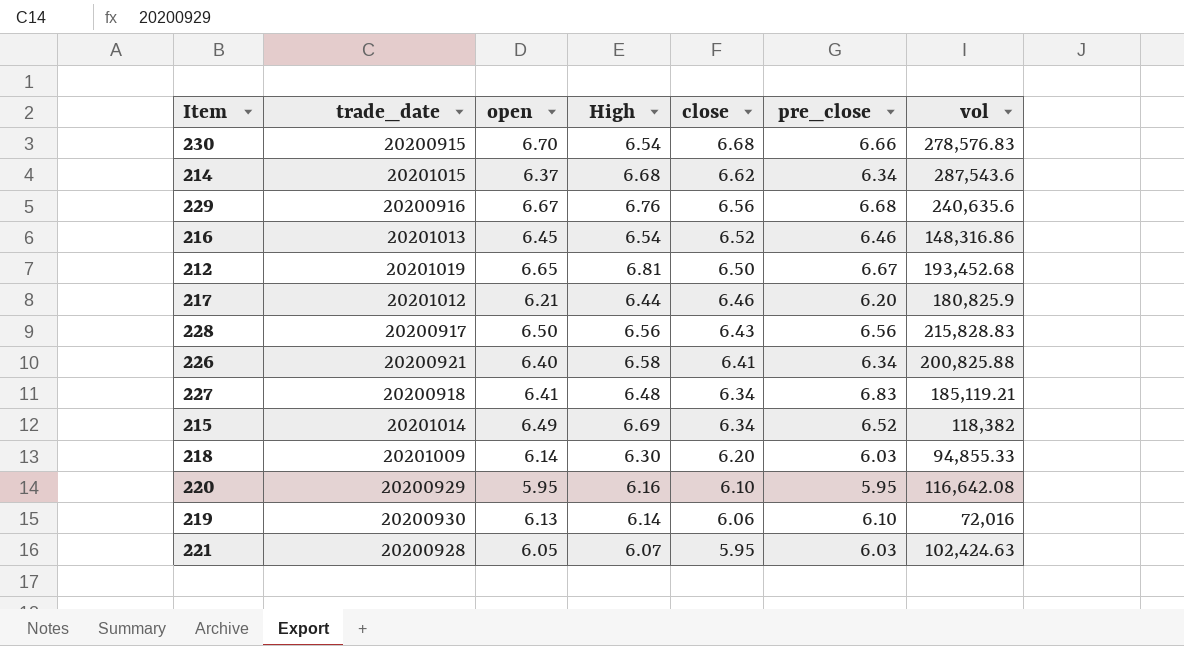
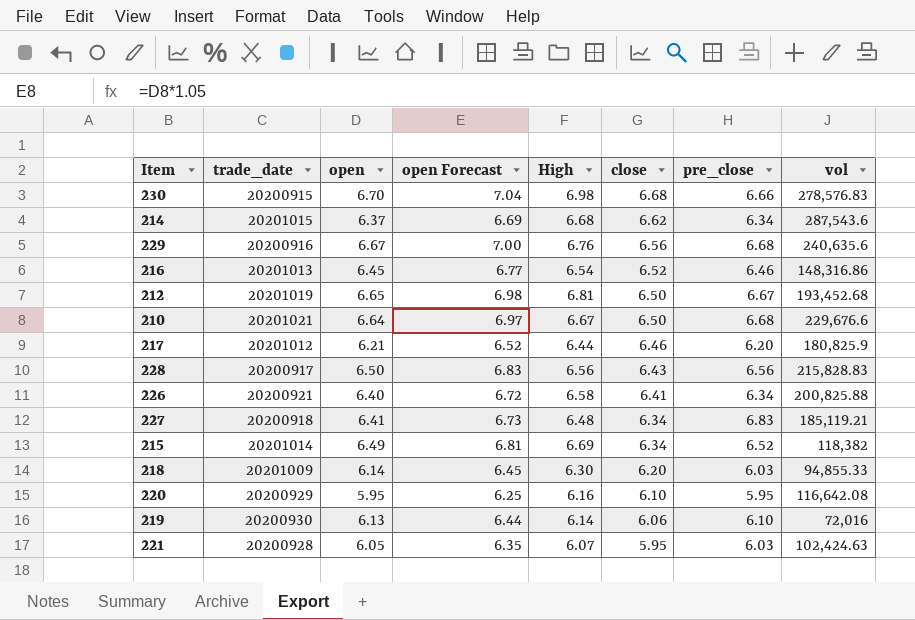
column open Forecast | formula: none -> [open] * 1.05
230 | High: 6.54 -> 6.98
row 210: none -> 20201021 | 6.64 | 6.97 | 6.67 | 6.50 | 6.68 | 229,676.6

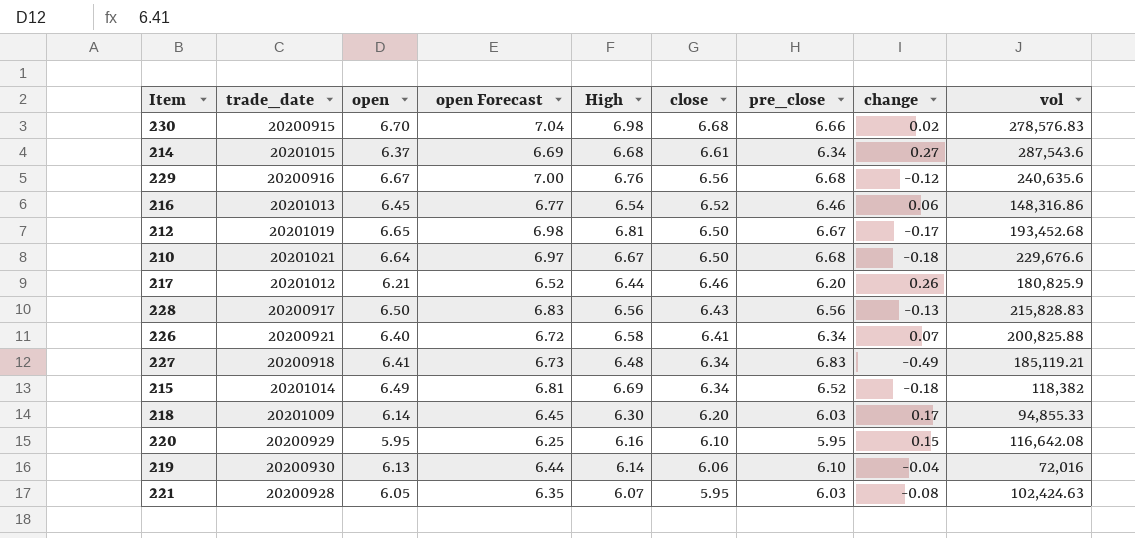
column change | formula: none -> [close] - [pre_close]
214 | close: 6.62 -> 6.61

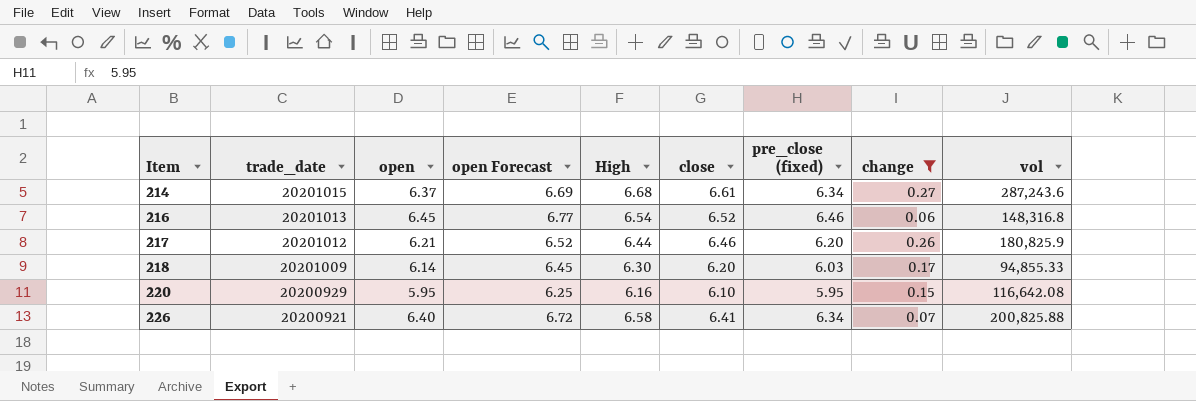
filter: none -> change >= 0.06
row order: close descending -> Item ascending
column name: pre_close -> pre_close (fixed)
214 | vol: 287,543.6 -> 287,243.6
216 | vol: 148,316.86 -> 148,316.8

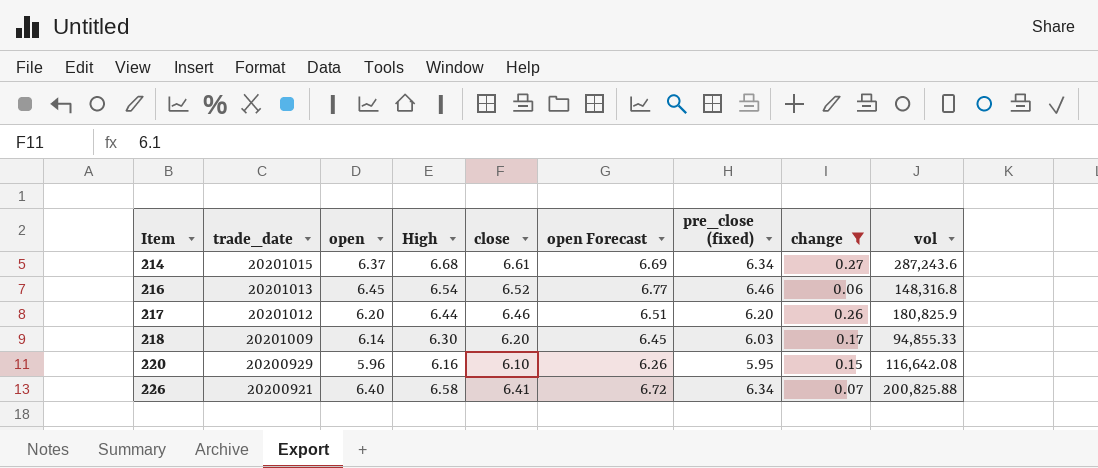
column open Forecast | position: 4 -> 6
217 | open: 6.21 -> 6.20
217 | open Forecast: 6.52 -> 6.51
220 | open: 5.95 -> 5.96
220 | open Forecast: 6.25 -> 6.26

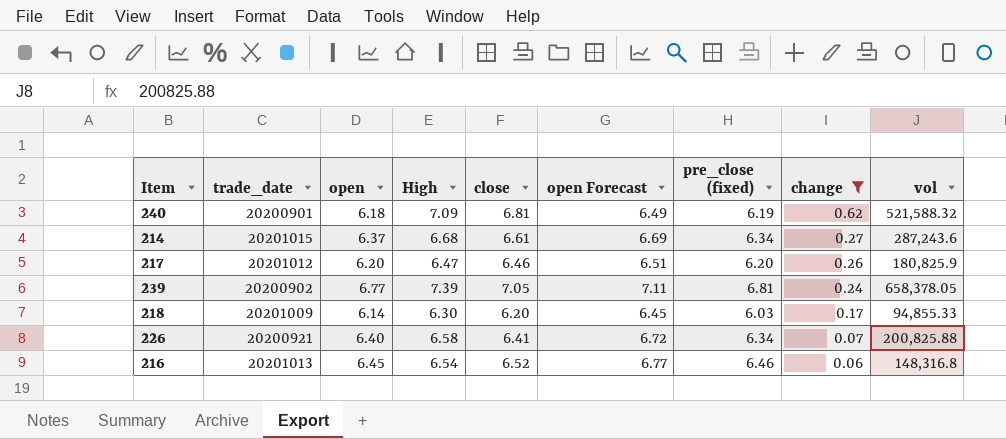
row order: Item ascending -> change descending
row 220: 20200929 | 5.96 | 6.16 | 6.10 | 6.26 | 5.95 | 0.15 | 116,642.08 -> none
row 240: none -> 20200901 | 6.18 | 7.09 | 6.81 | 6.49 | 6.19 | 0.62 | 521,588.32
217 | High: 6.44 -> 6.47
row 239: none -> 20200902 | 6.77 | 7.39 | 7.05 | 7.11 | 6.81 | 0.24 | 658,378.05

